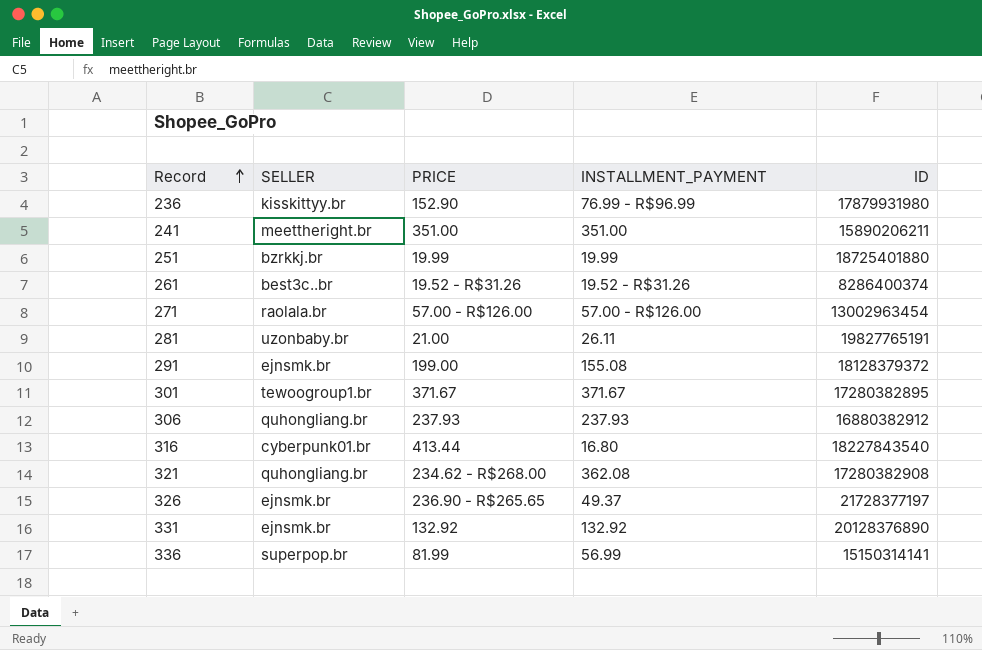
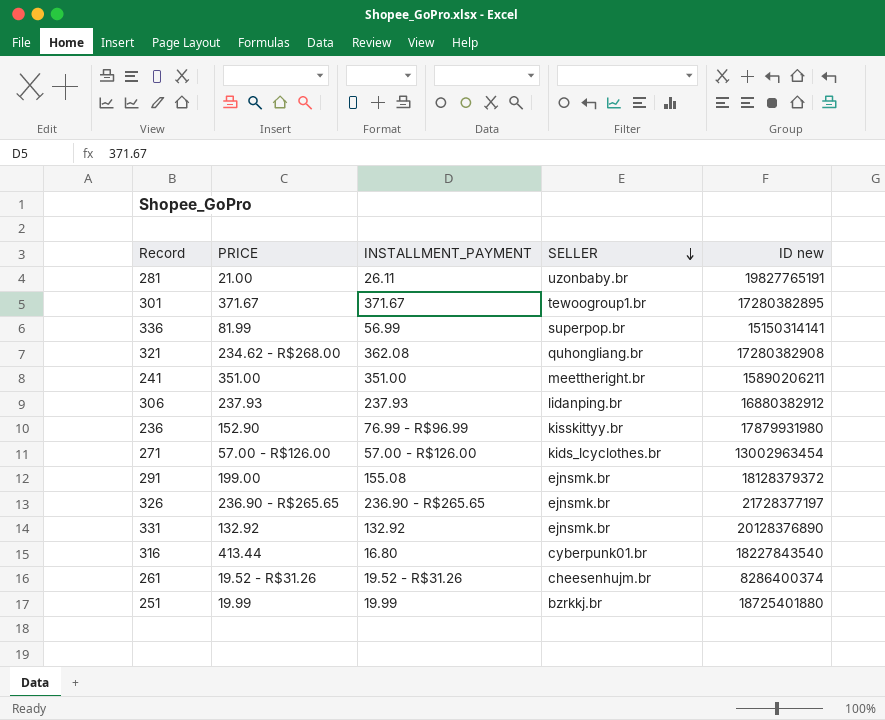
row order: Record ascending -> SELLER descending
column SELLER | position: 2 -> 4
column name: ID -> ID new
306 | SELLER: quhongliang.br -> lidanping.br
271 | SELLER: raolala.br -> kids_lcyclothes.br
326 | INSTALLMENT_PAYMENT: 49.37 -> 236.90 - R$265.65
261 | SELLER: best3c..br -> cheesenhujm.br

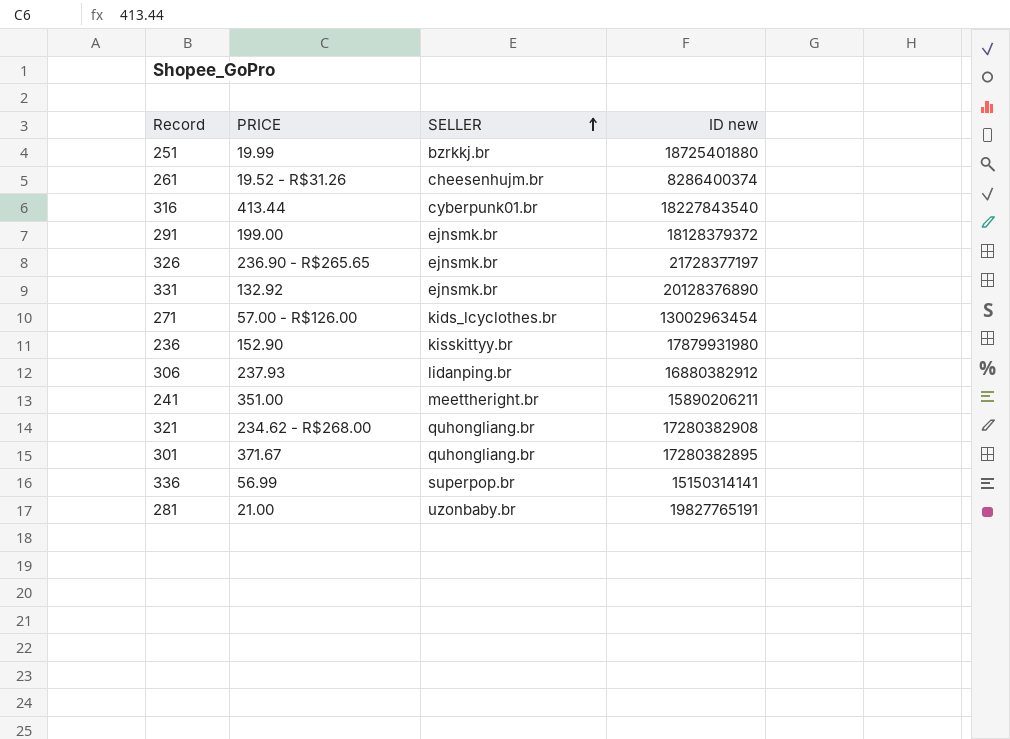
row order: SELLER descending -> SELLER ascending
column INSTALLMENT_PAYMENT | position: 3 -> none
301 | SELLER: tewoogroup1.br -> quhongliang.br
336 | PRICE: 81.99 -> 56.99

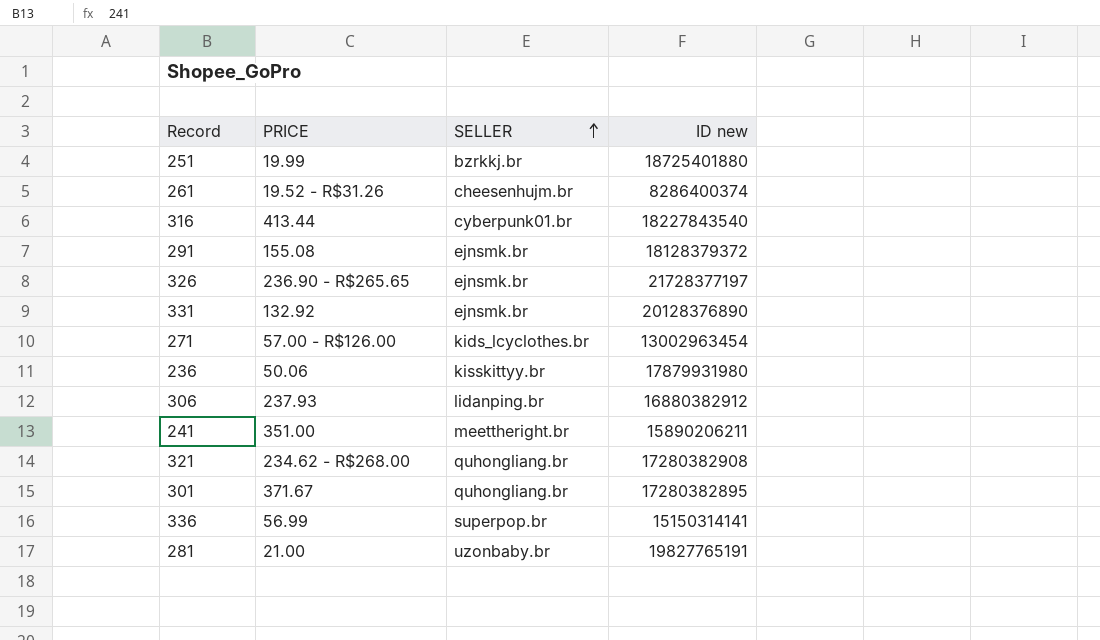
291 | PRICE: 199.00 -> 155.08
236 | PRICE: 152.90 -> 50.06

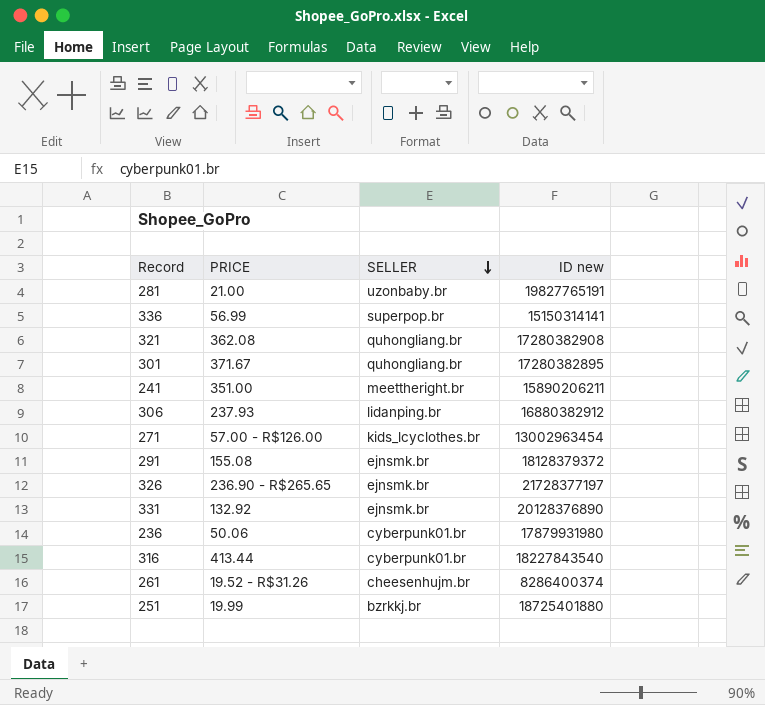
row order: SELLER ascending -> SELLER descending
321 | PRICE: 234.62 - R$268.00 -> 362.08
236 | SELLER: kisskittyy.br -> cyberpunk01.br

